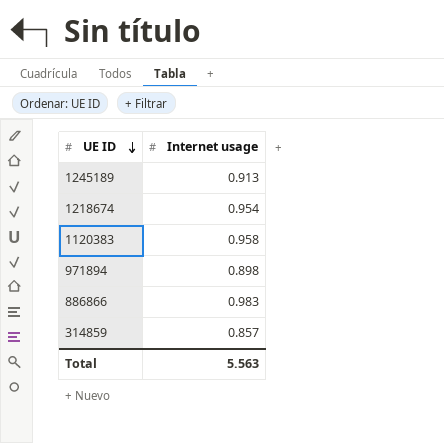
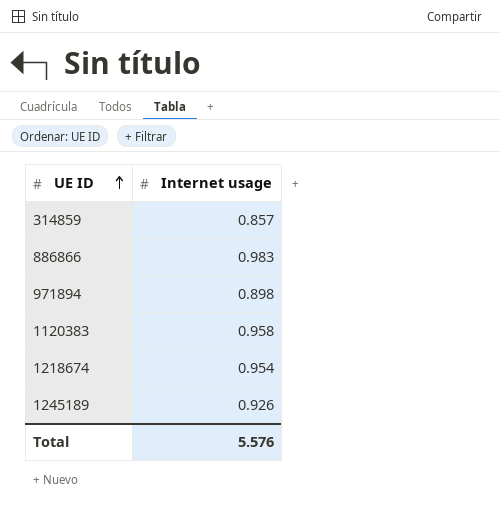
row order: UE ID descending -> UE ID ascending
1245189 | Internet usage: 0.913 -> 0.926
Total | Internet usage: 5.563 -> 5.576

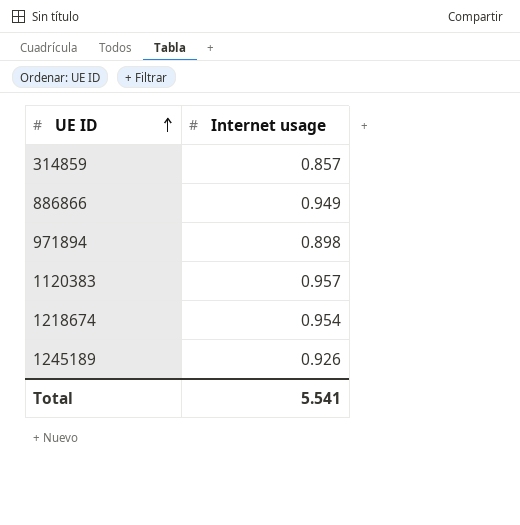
886866 | Internet usage: 0.983 -> 0.949
1120383 | Internet usage: 0.958 -> 0.957
Total | Internet usage: 5.576 -> 5.541

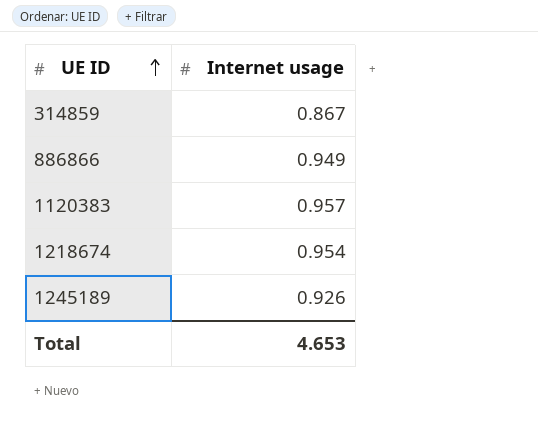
row 971894: 0.898 -> none
314859 | Internet usage: 0.857 -> 0.867
Total | Internet usage: 5.541 -> 4.653

